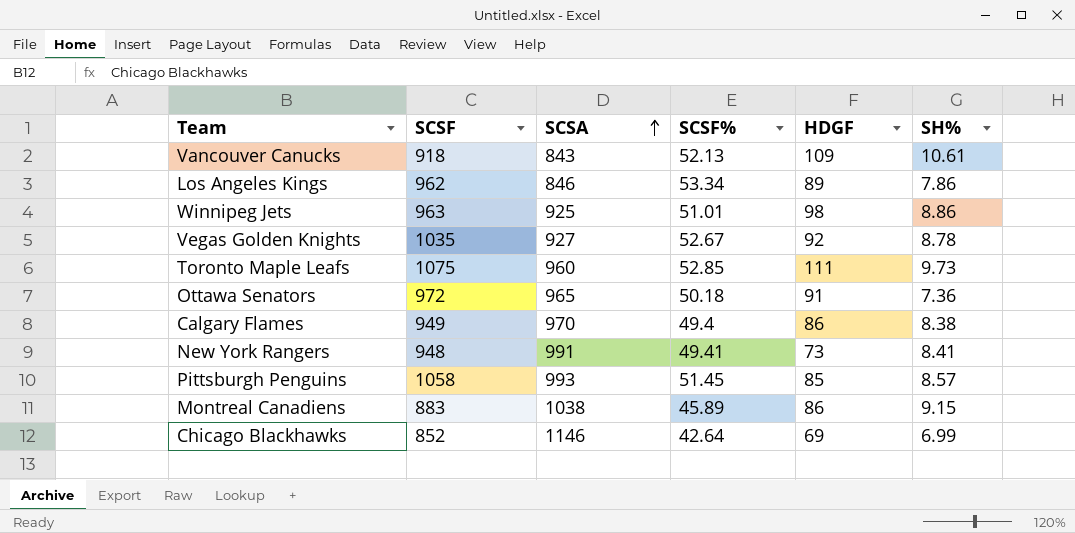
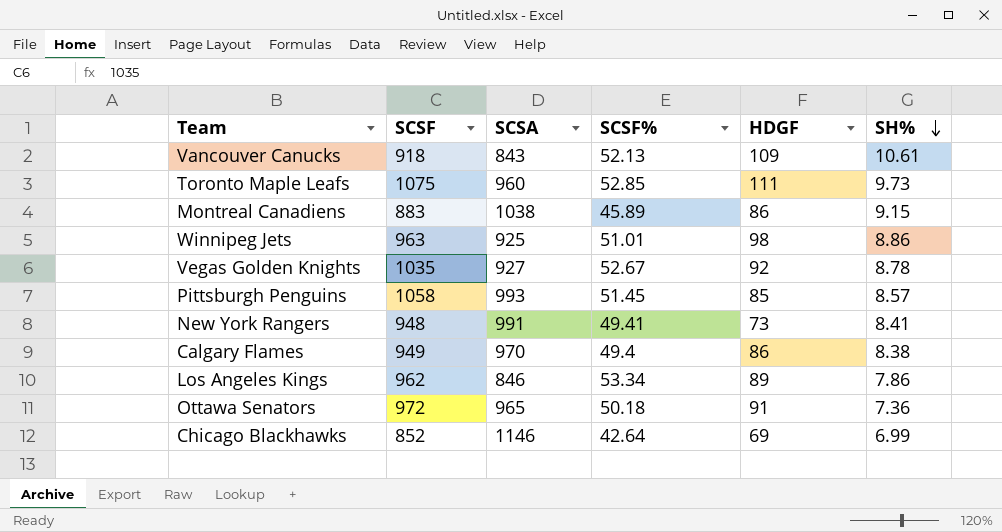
row order: SCSA ascending -> SH% descending

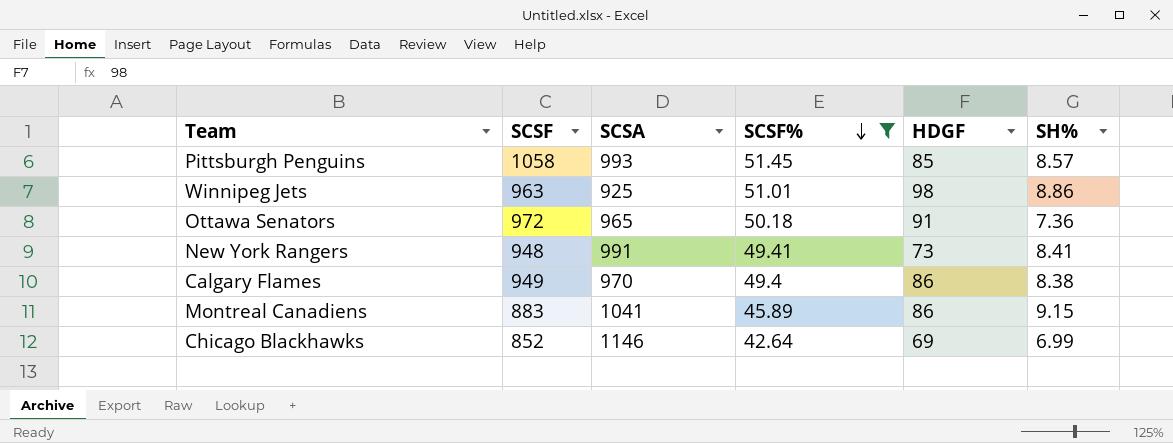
filter: none -> SCSF% <= 51.45
row order: SH% descending -> SCSF% descending
Montreal Canadiens | SCSA: 1038 -> 1041

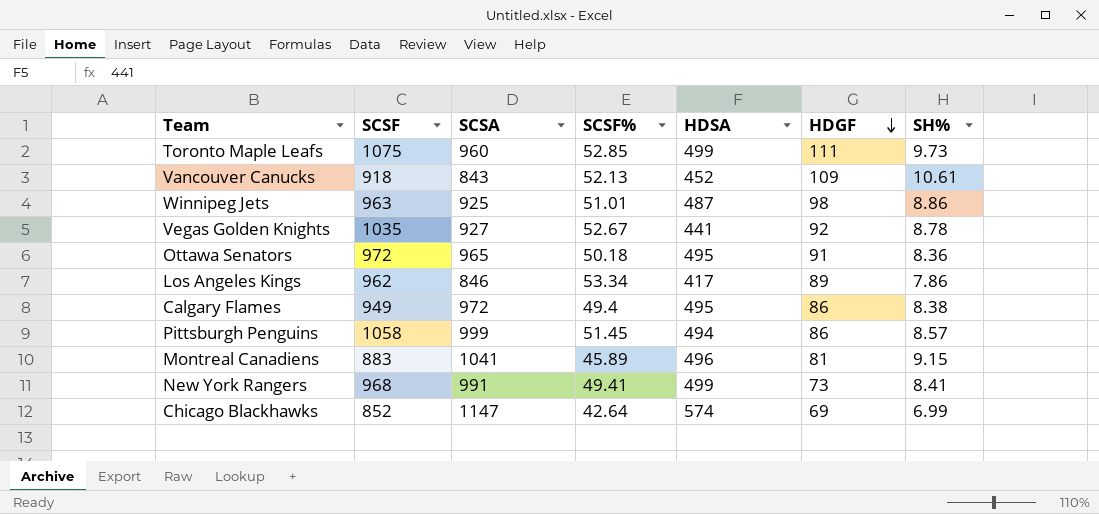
filter: SCSF% <= 51.45 -> none
row order: SCSF% descending -> HDGF descending
column HDSA | position: none -> 5
Ottawa Senators | SH%: 7.36 -> 8.36
Calgary Flames | SCSA: 970 -> 972
Pittsburgh Penguins | SCSA: 993 -> 999
Pittsburgh Penguins | HDGF: 85 -> 86
Montreal Canadiens | HDGF: 86 -> 81
New York Rangers | SCSF: 948 -> 968
Chicago Blackhawks | SCSA: 1146 -> 1147

